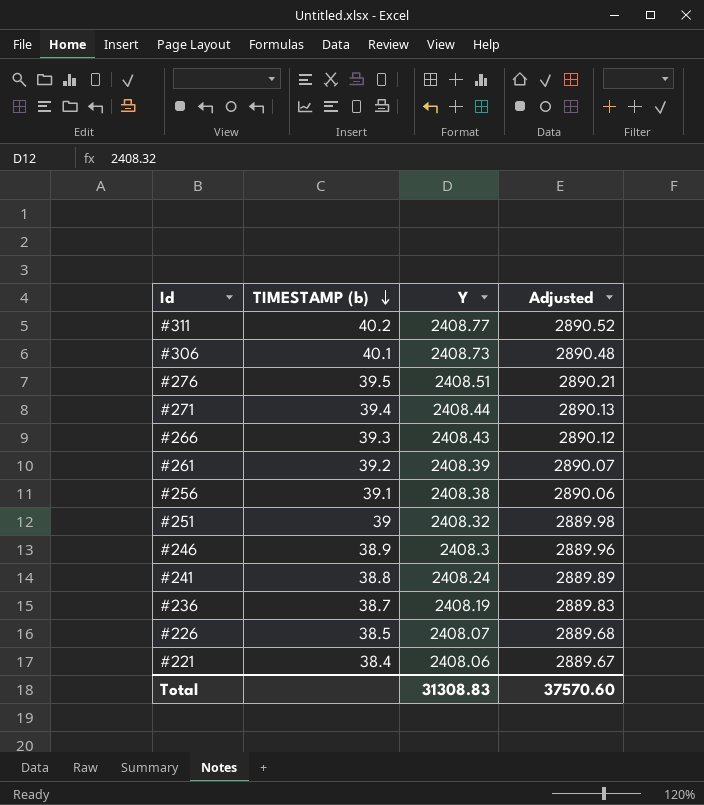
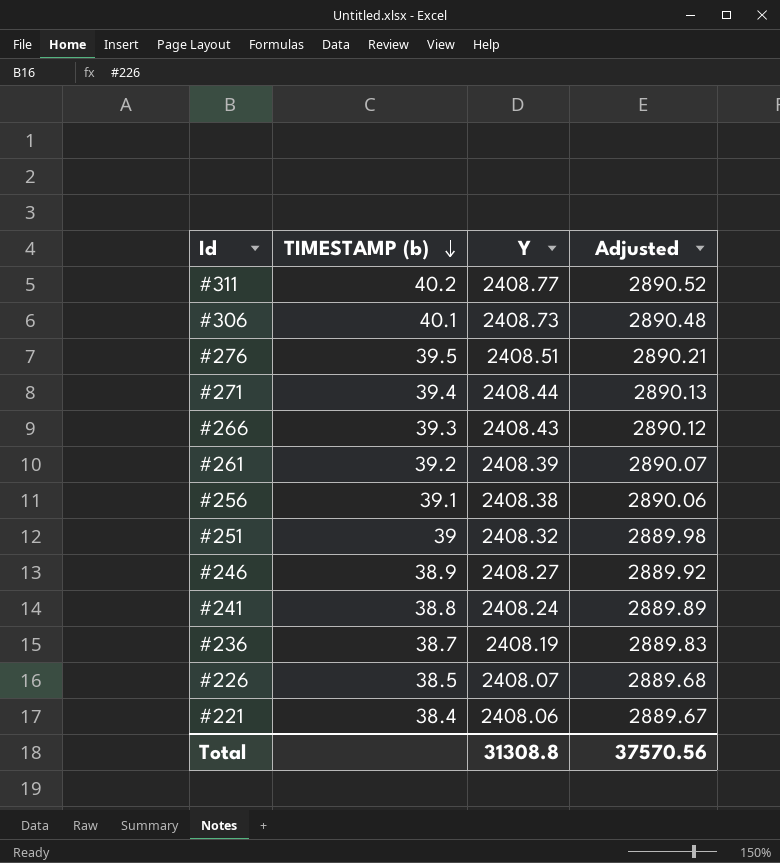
#246 | Y: 2408.3 -> 2408.27
#246 | Adjusted: 2889.96 -> 2889.92
Total | Y: 31308.83 -> 31308.8
Total | Adjusted: 37570.60 -> 37570.56

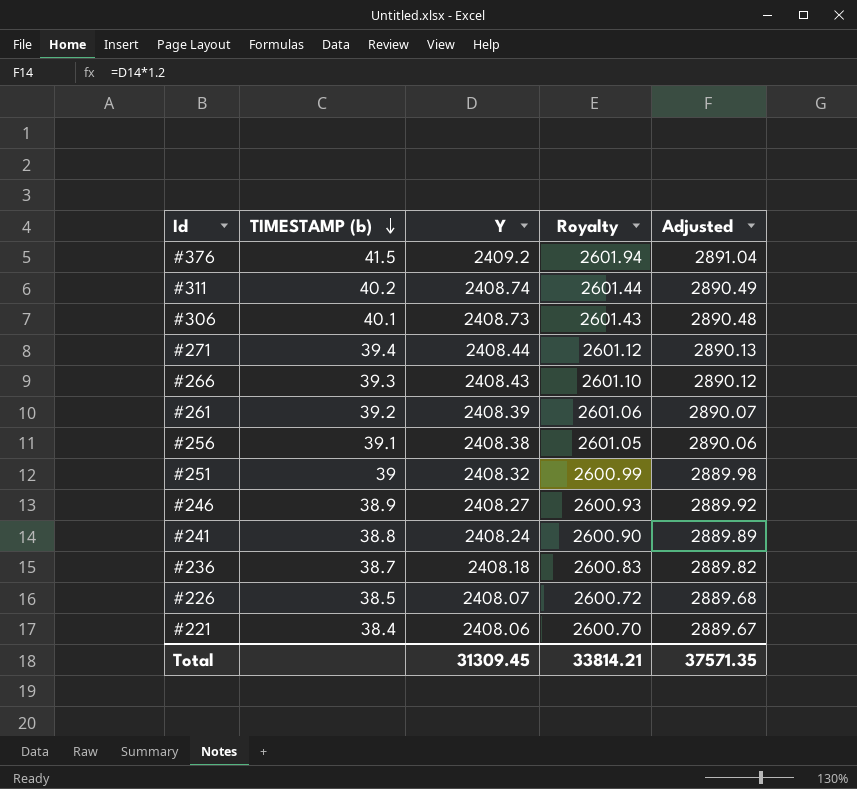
column Royalty | formula: none -> [Y] * 1.08
row #276: 39.5 | 2408.51 | 2890.21 -> none
row #376: none -> 41.5 | 2409.2 | 2601.94 | 2891.04
#311 | Y: 2408.77 -> 2408.74
#311 | Adjusted: 2890.52 -> 2890.49
#236 | Y: 2408.19 -> 2408.18
#236 | Adjusted: 2889.83 -> 2889.82
Total | Y: 31308.8 -> 31309.45
Total | Adjusted: 37570.56 -> 37571.35

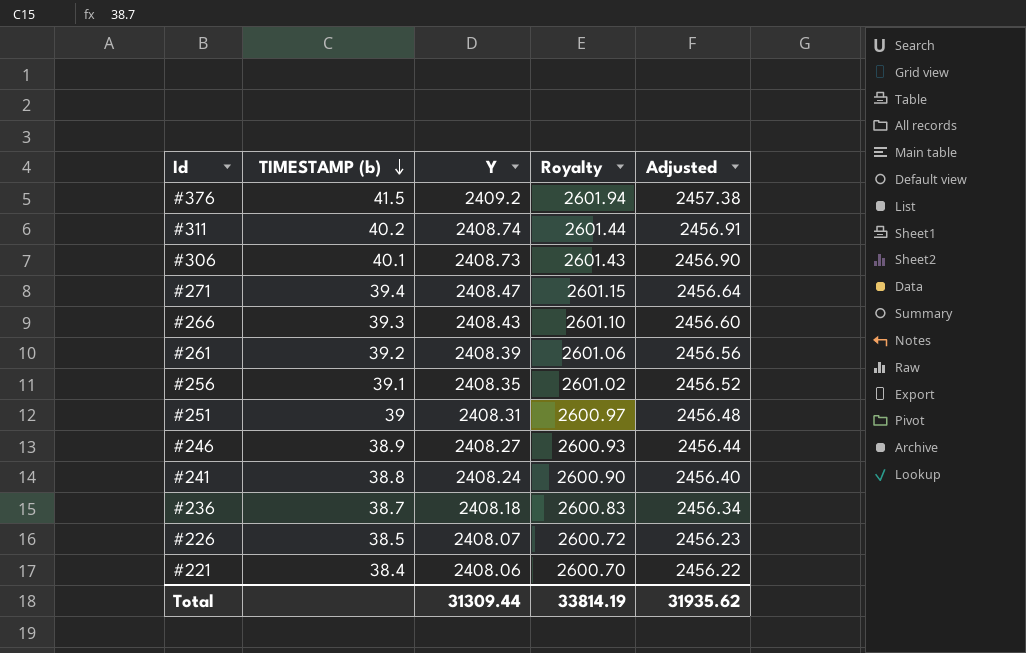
column Adjusted | formula: [Y] * 1.2 -> [Y] * 1.02
#271 | Y: 2408.44 -> 2408.47
#271 | Royalty: 2601.12 -> 2601.15
#256 | Y: 2408.38 -> 2408.35
#256 | Royalty: 2601.05 -> 2601.02
#251 | Y: 2408.32 -> 2408.31
#251 | Royalty: 2600.99 -> 2600.97
Total | Y: 31309.45 -> 31309.44
Total | Royalty: 33814.21 -> 33814.19
Total | Adjusted: 37571.35 -> 31935.62

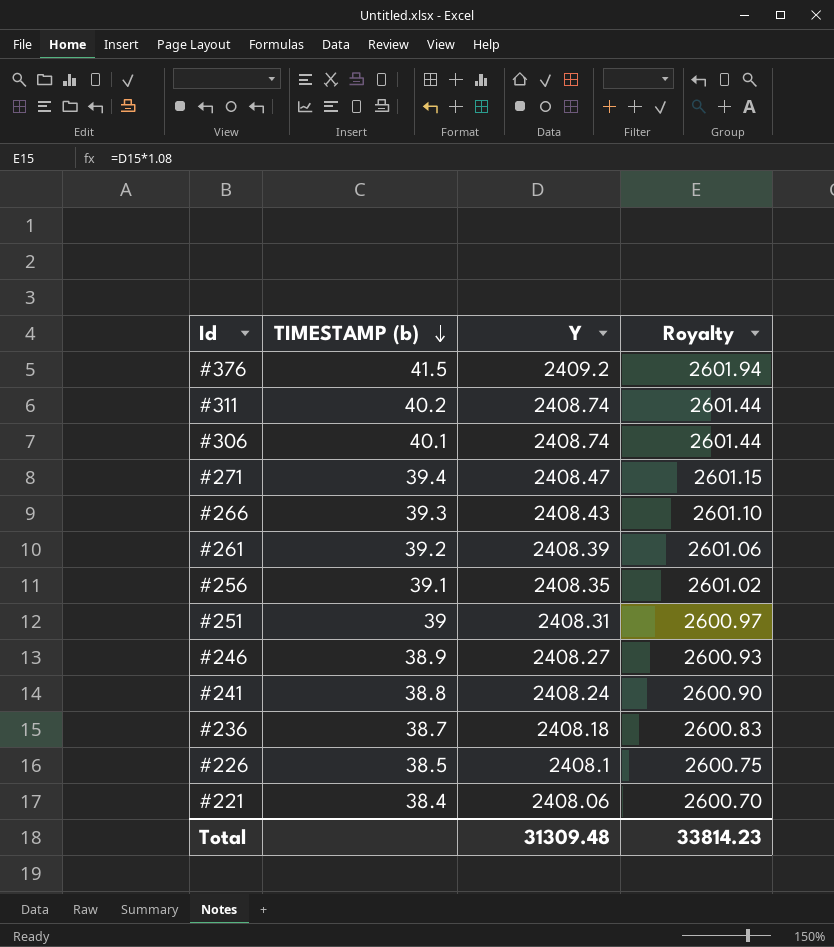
column Adjusted | formula: [Y] * 1.02 -> none
#306 | Y: 2408.73 -> 2408.74
#306 | Royalty: 2601.43 -> 2601.44
#226 | Y: 2408.07 -> 2408.1
#226 | Royalty: 2600.72 -> 2600.75
Total | Y: 31309.44 -> 31309.48
Total | Royalty: 33814.19 -> 33814.23

